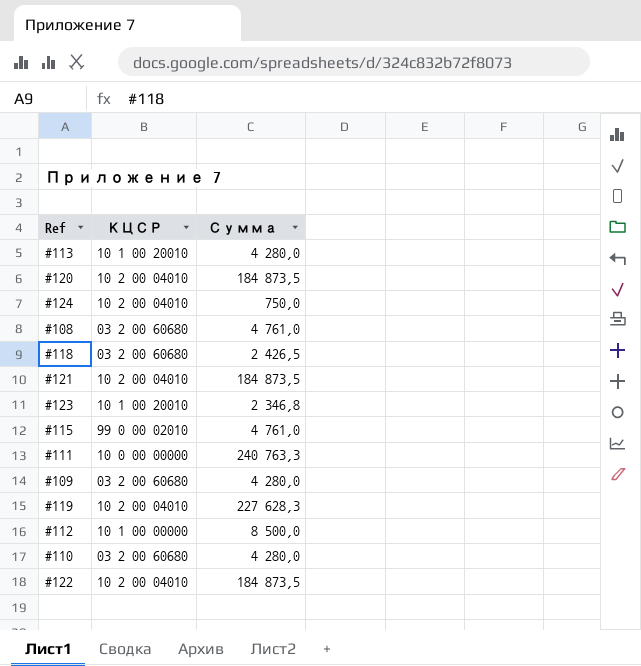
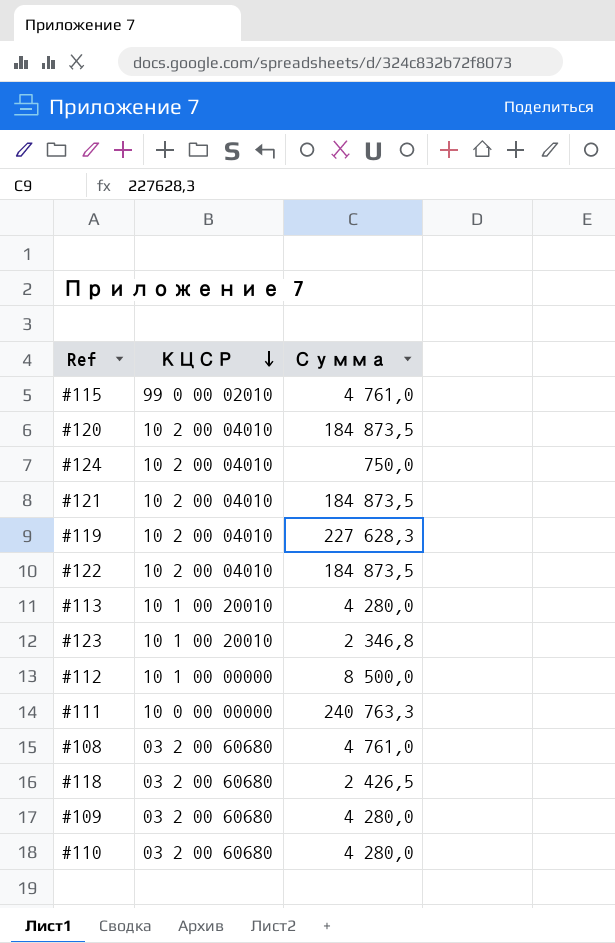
row order: none -> КЦСР descending

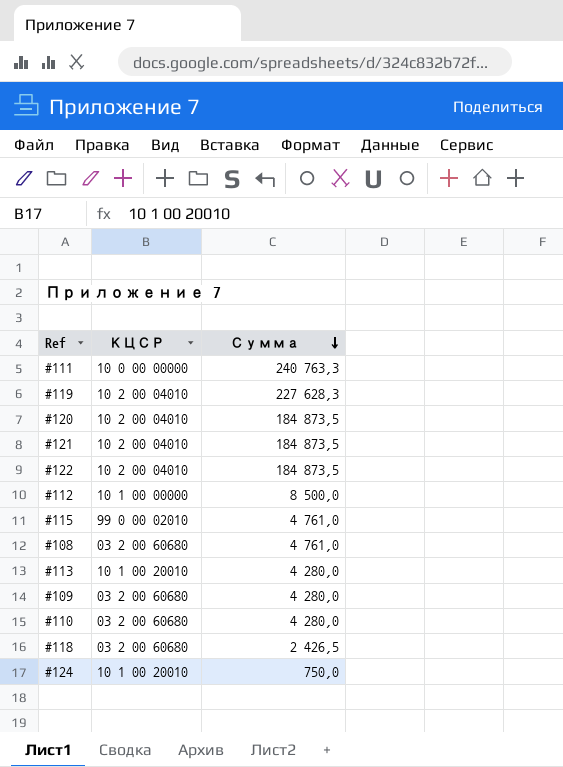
row order: КЦСР descending -> Сумма descending
row #123: 10 1 00 20010 | 2 346,8 -> none
#124 | КЦСР: 10 2 00 04010 -> 10 1 00 20010

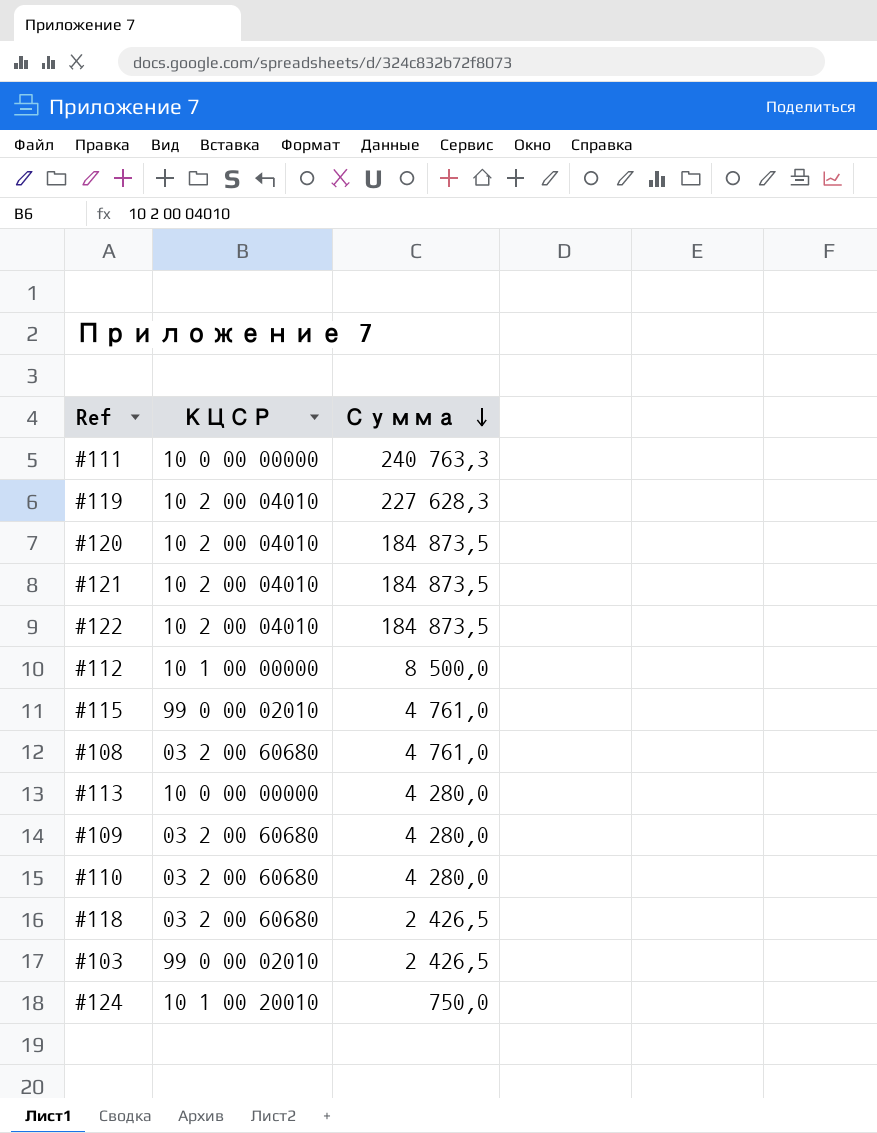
#113 | КЦСР: 10 1 00 20010 -> 10 0 00 00000
row #103: none -> 99 0 00 02010 | 2 426,5

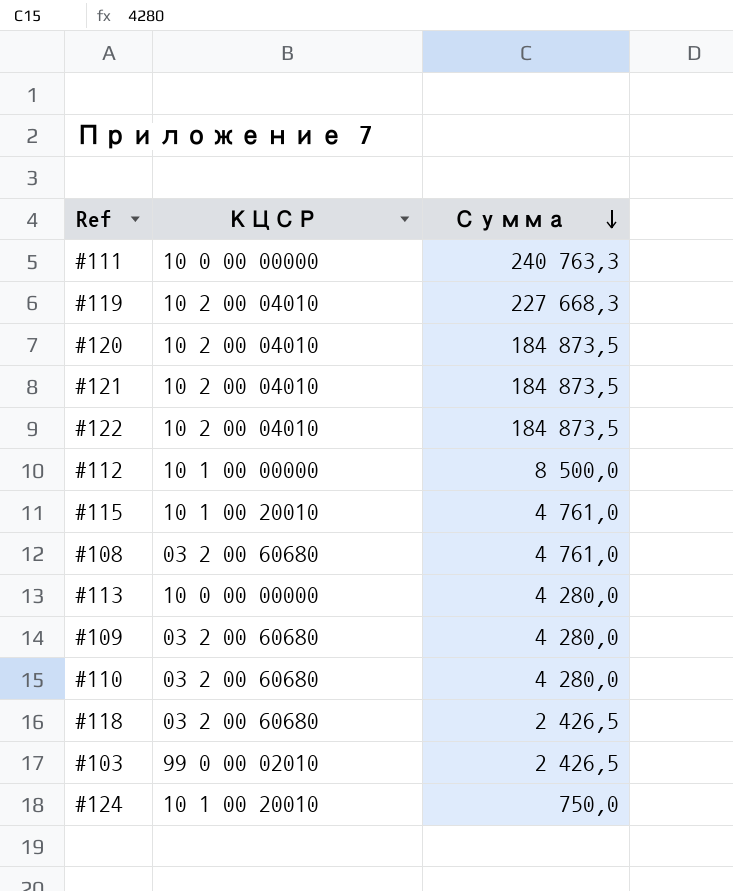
#119 | Сумма: 227 628,3 -> 227 668,3
#115 | КЦСР: 99 0 00 02010 -> 10 1 00 20010

